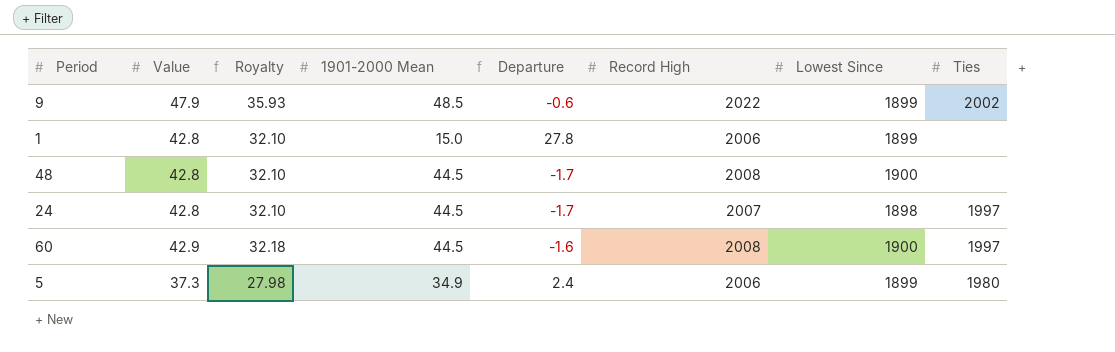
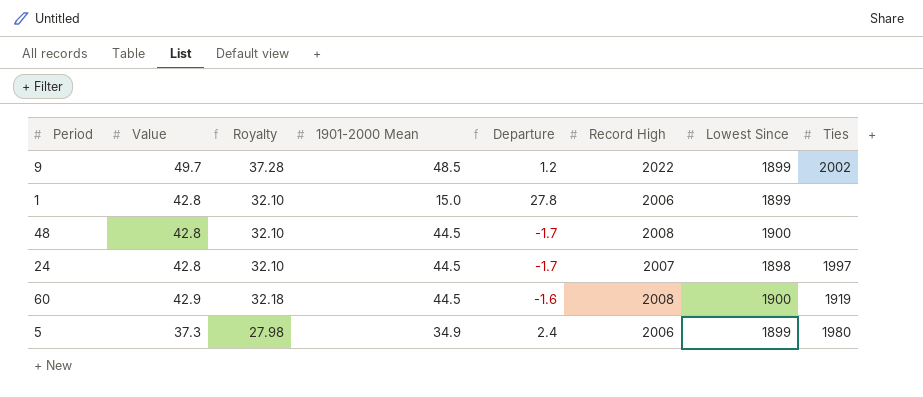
9 | Value: 47.9 -> 49.7
9 | Royalty: 35.93 -> 37.28
9 | Departure: -0.6 -> 1.2
60 | Ties: 1997 -> 1919

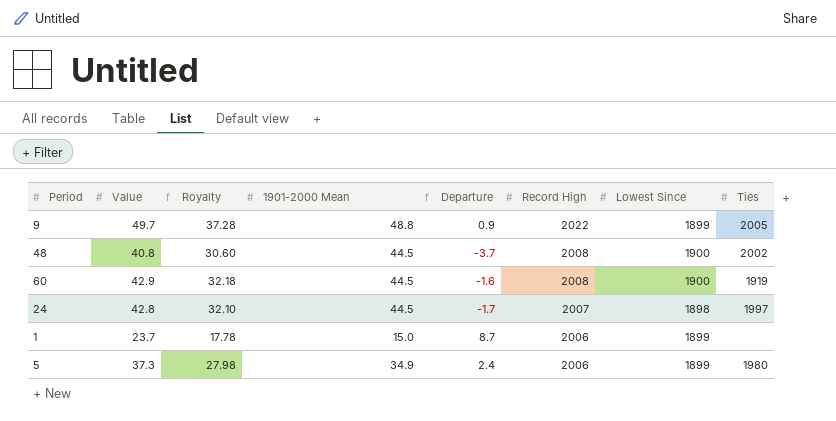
row order: none -> Record High descending
9 | 1901-2000 Mean: 48.5 -> 48.8
9 | Departure: 1.2 -> 0.9
9 | Ties: 2002 -> 2005
48 | Value: 42.8 -> 40.8
48 | Royalty: 32.10 -> 30.60
48 | Departure: -1.7 -> -3.7
48 | Ties: none -> 2002
1 | Value: 42.8 -> 23.7
1 | Royalty: 32.10 -> 17.78
1 | Departure: 27.8 -> 8.7

